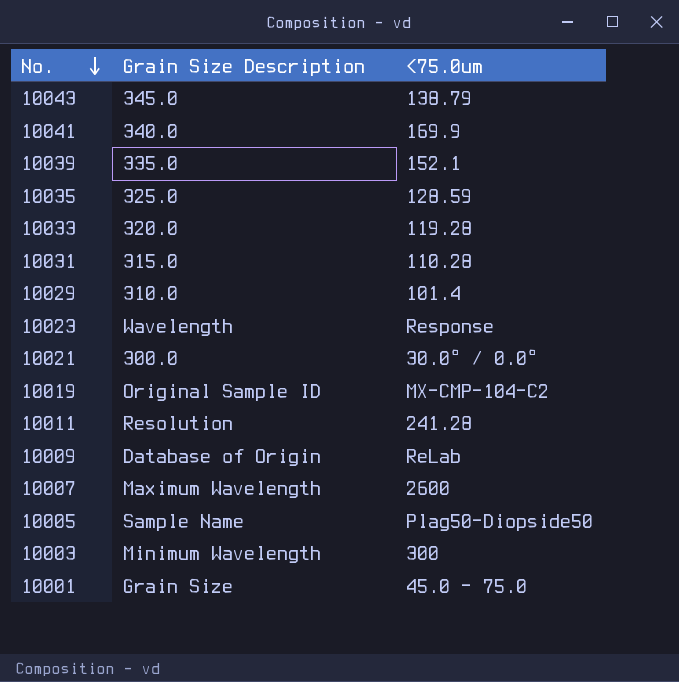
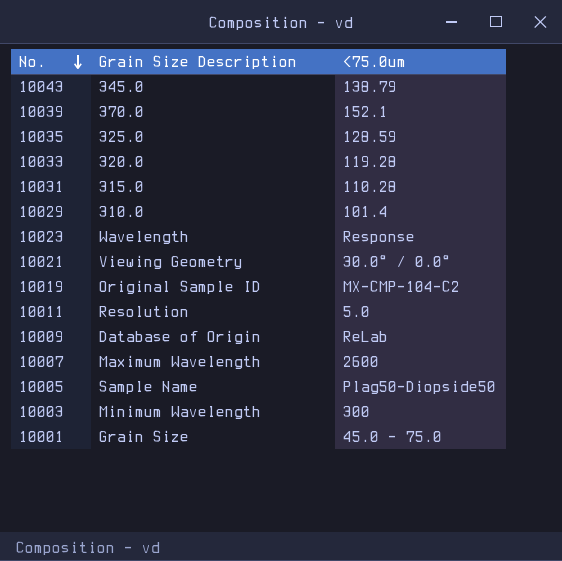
row 10041: 340.0 | 169.9 -> none
10039 | Grain Size Description: 335.0 -> 370.0
10021 | Grain Size Description: 300.0 -> Viewing Geometry
10011 | <75.0um: 241.28 -> 5.0

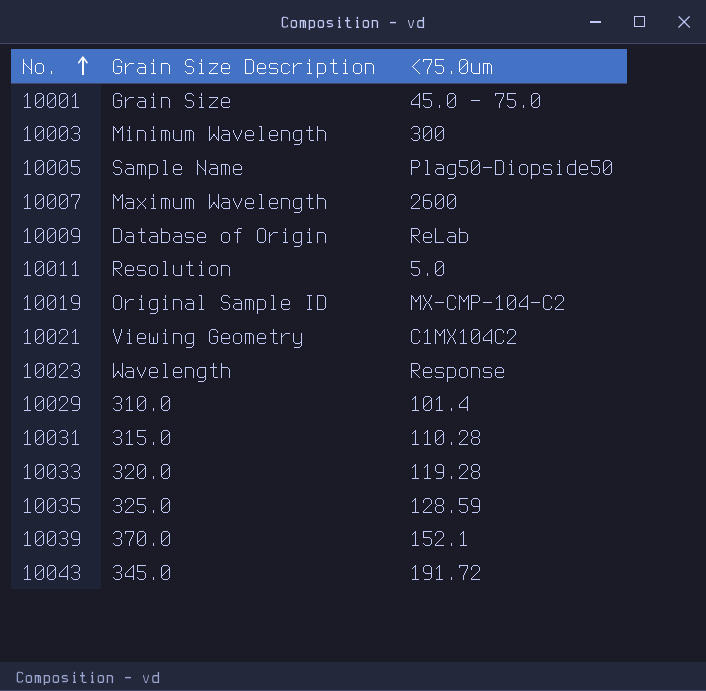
row order: No. descending -> No. ascending
10021 | <75.0um: 30.0° / 0.0° -> C1MX104C2
10043 | <75.0um: 138.79 -> 191.72

